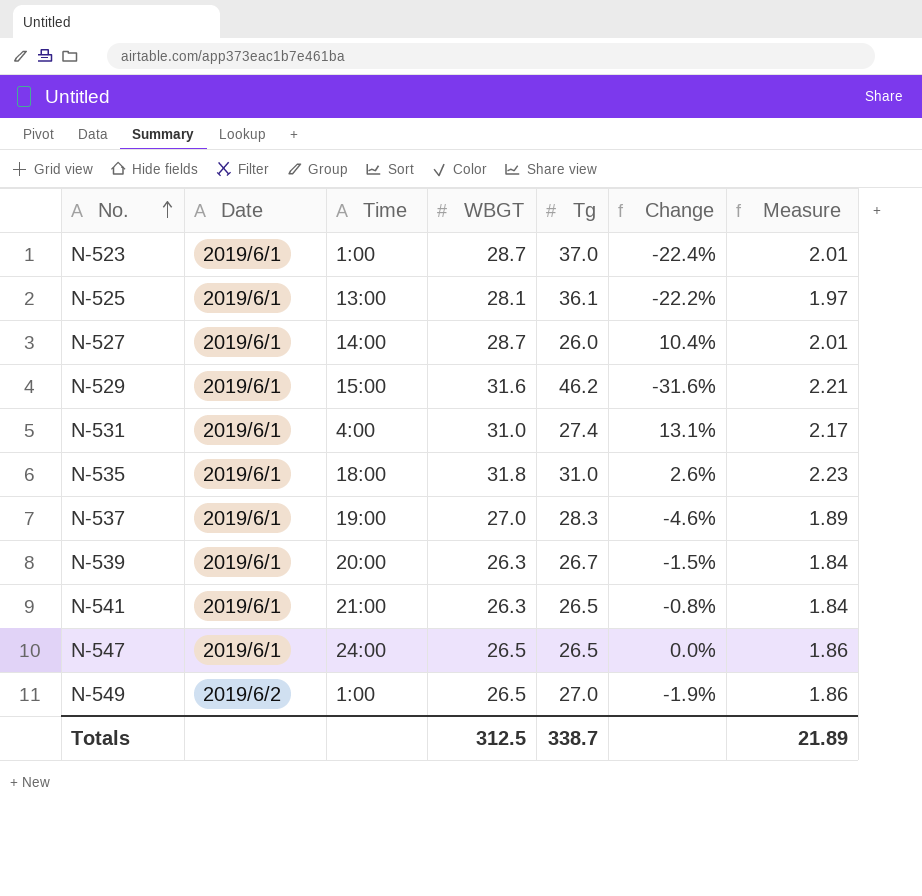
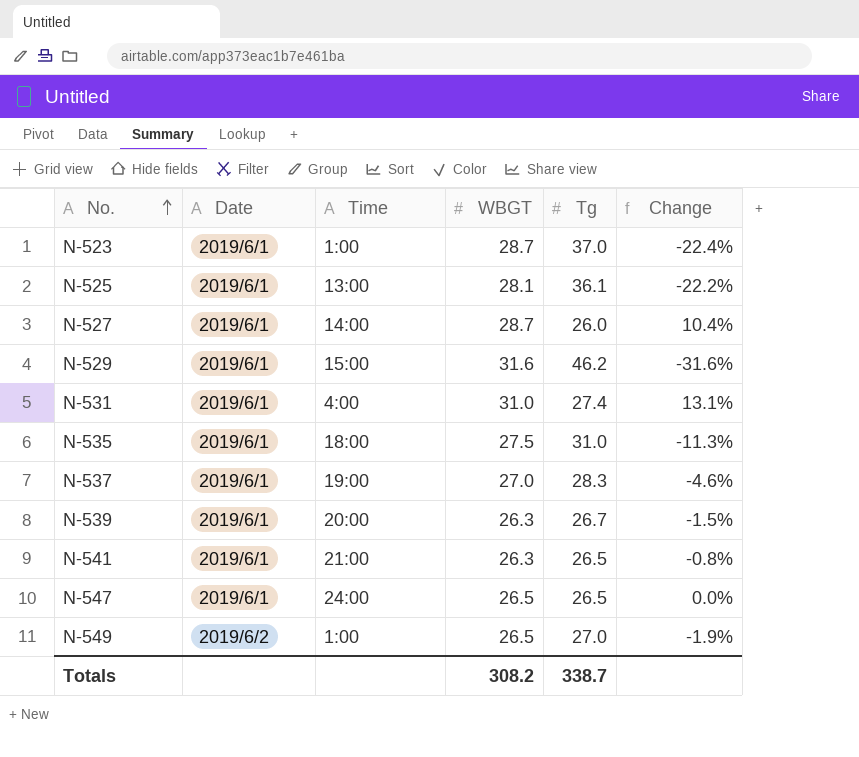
column Measure | formula: [WBGT] * 0.07 -> none
N-535 | WBGT: 31.8 -> 27.5
N-535 | Change: 2.6% -> -11.3%
Totals | WBGT: 312.5 -> 308.2

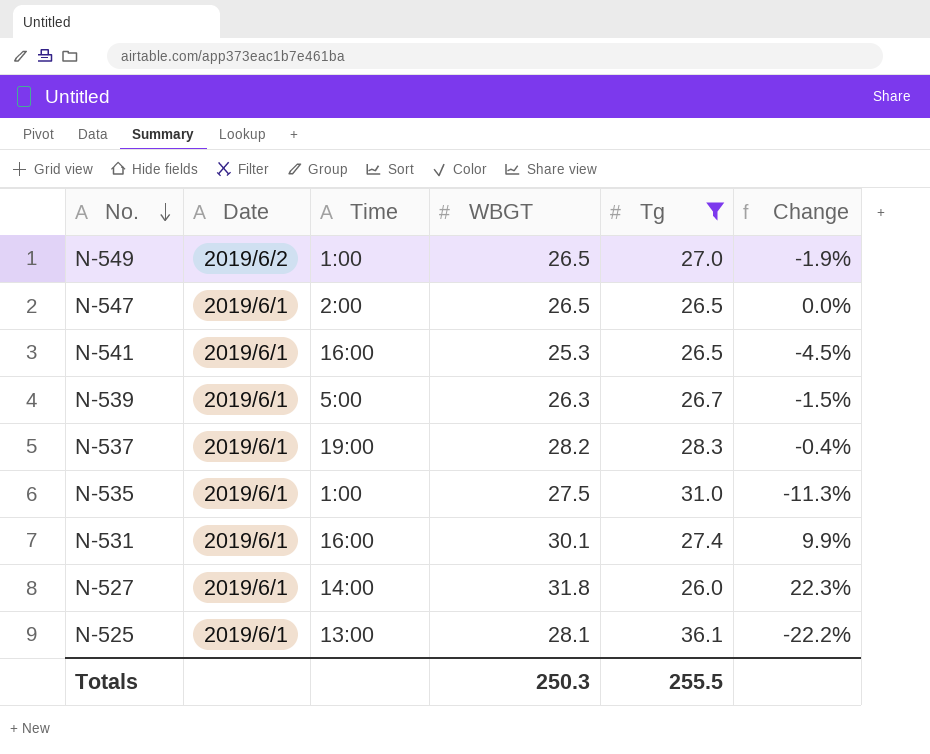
filter: none -> Tg <= 36.1
row order: No. ascending -> No. descending
N-547 | Time: 24:00 -> 2:00
N-541 | Time: 21:00 -> 16:00
N-541 | WBGT: 26.3 -> 25.3
N-541 | Change: -0.8% -> -4.5%
N-539 | Time: 20:00 -> 5:00
N-537 | WBGT: 27.0 -> 28.2
N-537 | Change: -4.6% -> -0.4%
N-535 | Time: 18:00 -> 1:00
N-531 | Time: 4:00 -> 16:00
N-531 | WBGT: 31.0 -> 30.1
N-531 | Change: 13.1% -> 9.9%
N-527 | WBGT: 28.7 -> 31.8
N-527 | Change: 10.4% -> 22.3%
Totals | WBGT: 308.2 -> 250.3
Totals | Tg: 338.7 -> 255.5

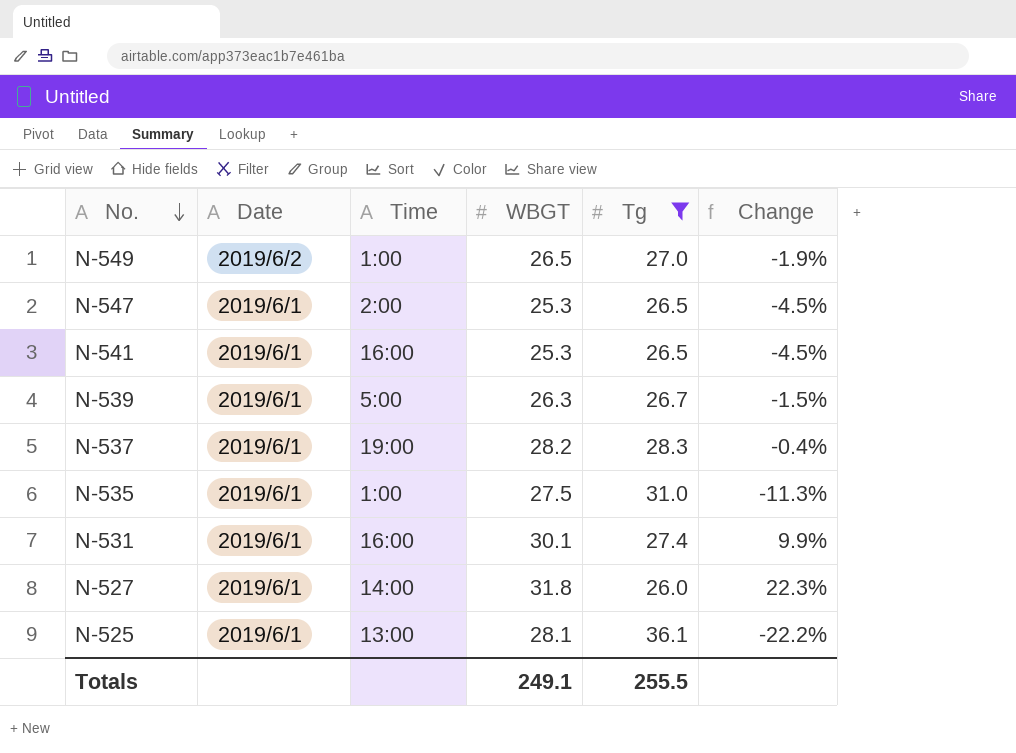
N-547 | WBGT: 26.5 -> 25.3
N-547 | Change: 0.0% -> -4.5%
Totals | WBGT: 250.3 -> 249.1

